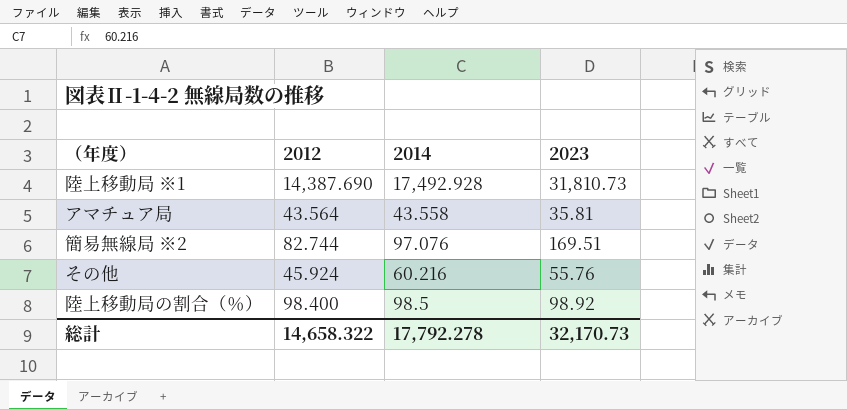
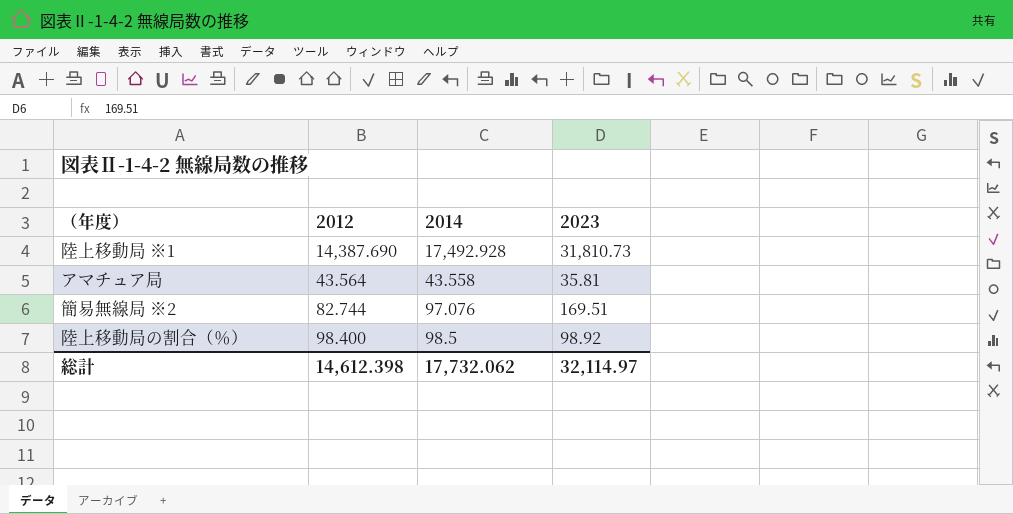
row その他: 45.924 | 60.216 | 55.76 -> none
総計 | 2012: 14,658.322 -> 14,612.398
総計 | 2014: 17,792.278 -> 17,732.062
総計 | 2023: 32,170.73 -> 32,114.97

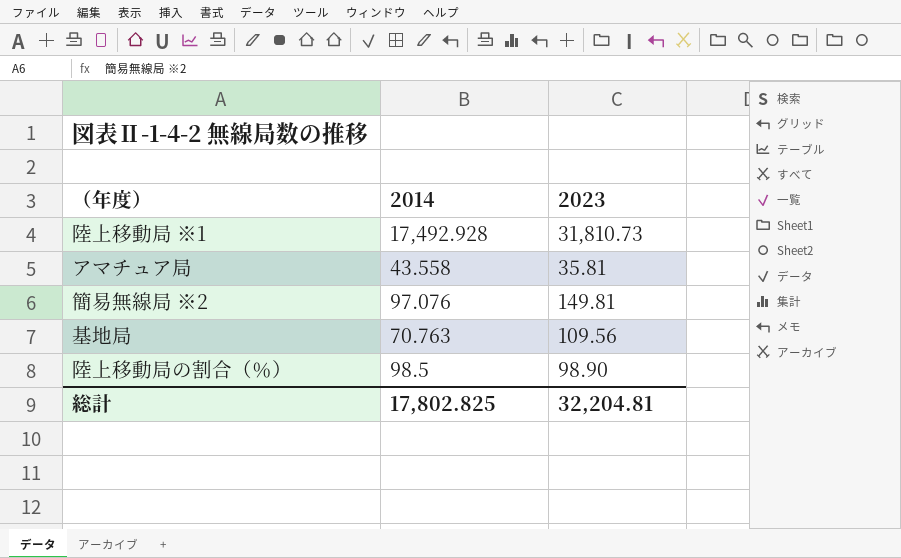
column 2012 | position: 2 -> none
簡易無線局 ※2 | 2023: 169.51 -> 149.81
row 基地局: none -> 70.763 | 109.56
陸上移動局の割合（％） | 2023: 98.92 -> 98.90
総計 | 2014: 17,732.062 -> 17,802.825
総計 | 2023: 32,114.97 -> 32,204.81

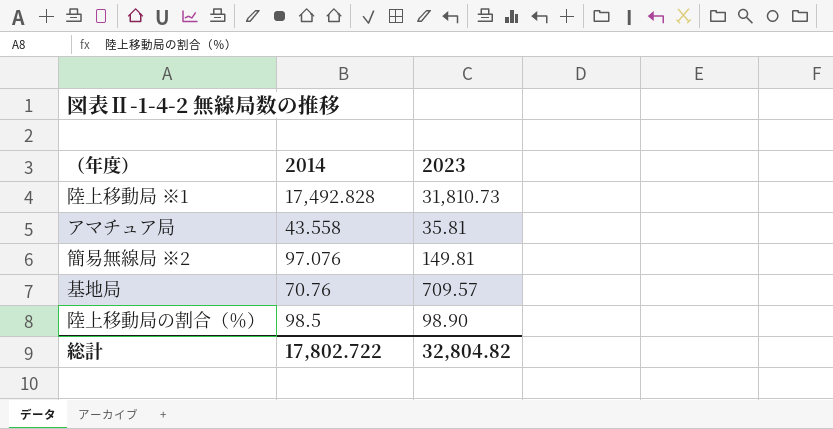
陸上移動局 ※1 | 2014: 17,492.928 -> 17,492.828
基地局 | 2014: 70.763 -> 70.76
基地局 | 2023: 109.56 -> 709.57
総計 | 2014: 17,802.825 -> 17,802.722
総計 | 2023: 32,204.81 -> 32,804.82

